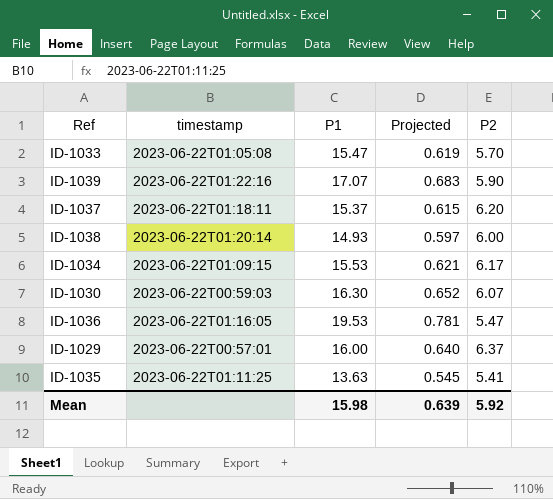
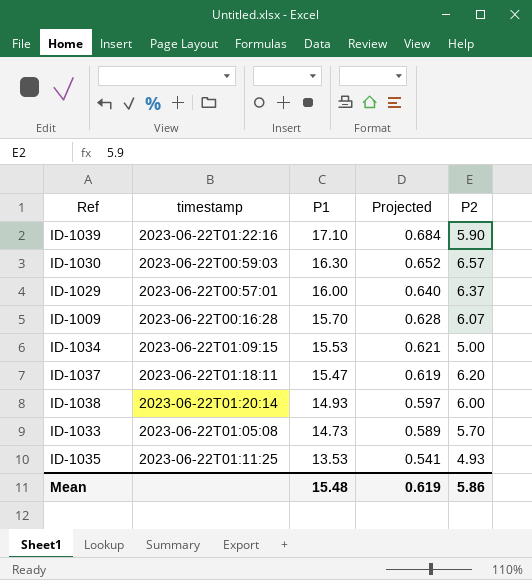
row order: none -> P1 descending
row ID-1036: 2023-06-22T01:16:05 | 19.53 | 0.781 | 5.47 -> none
ID-1039 | P1: 17.07 -> 17.10
ID-1039 | Projected: 0.683 -> 0.684
ID-1030 | P2: 6.07 -> 6.57
row ID-1009: none -> 2023-06-22T00:16:28 | 15.70 | 0.628 | 6.07
ID-1034 | P2: 6.17 -> 5.00
ID-1037 | P1: 15.37 -> 15.47
ID-1037 | Projected: 0.615 -> 0.619
ID-1033 | P1: 15.47 -> 14.73
ID-1033 | Projected: 0.619 -> 0.589
ID-1035 | P1: 13.63 -> 13.53
ID-1035 | Projected: 0.545 -> 0.541
ID-1035 | P2: 5.41 -> 4.93
Mean | P1: 15.98 -> 15.48
Mean | Projected: 0.639 -> 0.619
Mean | P2: 5.92 -> 5.86

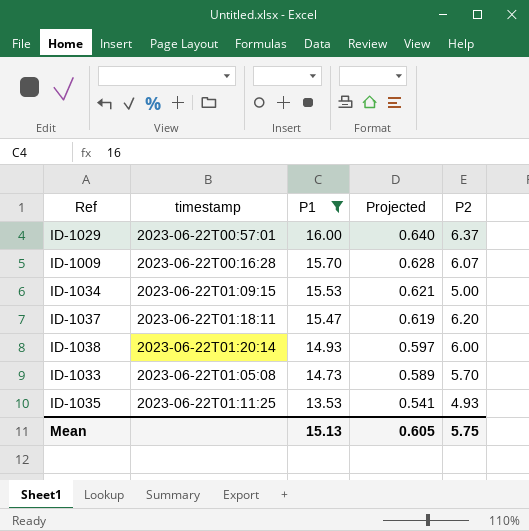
filter: none -> P1 <= 16.00
Mean | P1: 15.48 -> 15.13
Mean | Projected: 0.619 -> 0.605
Mean | P2: 5.86 -> 5.75

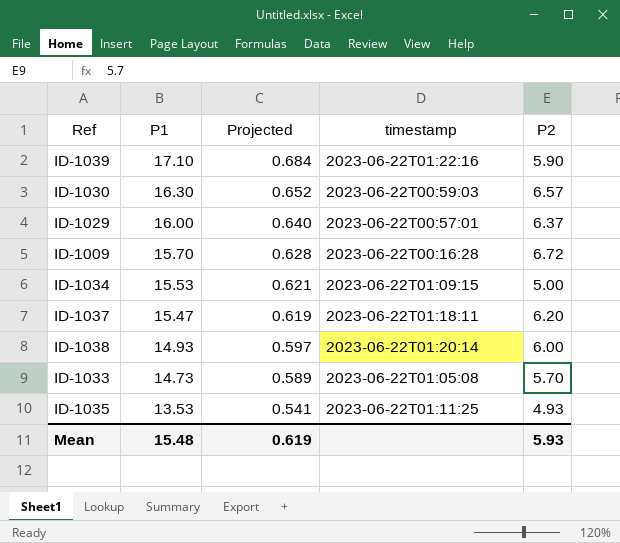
filter: P1 <= 16.00 -> none
column timestamp | position: 2 -> 4
ID-1009 | P2: 6.07 -> 6.72
Mean | P1: 15.13 -> 15.48
Mean | Projected: 0.605 -> 0.619
Mean | P2: 5.75 -> 5.93

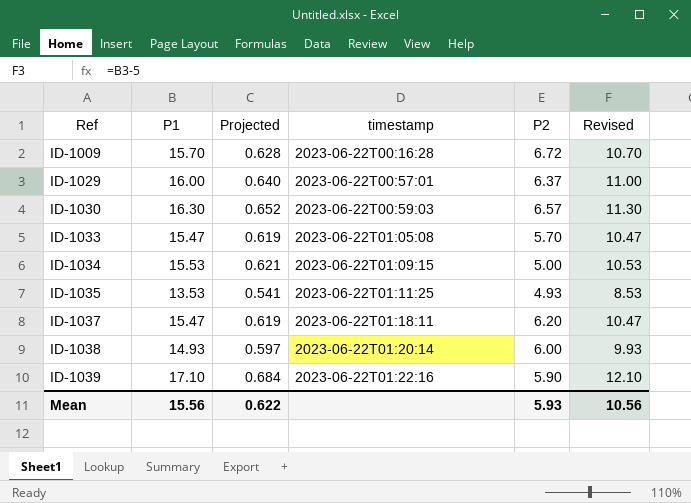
row order: P1 descending -> Ref ascending
column Revised | formula: none -> [P1] - 5
ID-1033 | P1: 14.73 -> 15.47
ID-1033 | Projected: 0.589 -> 0.619
Mean | P1: 15.48 -> 15.56
Mean | Projected: 0.619 -> 0.622

